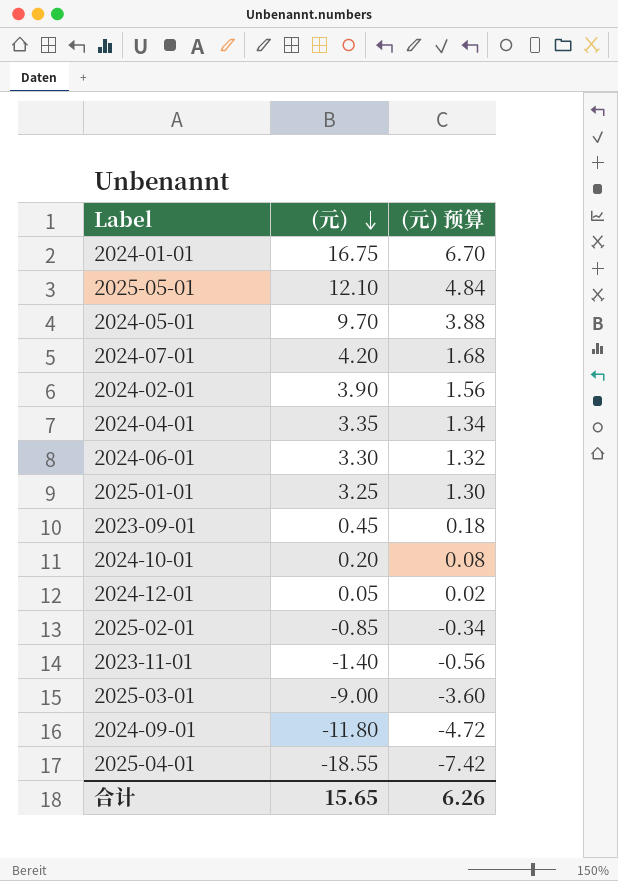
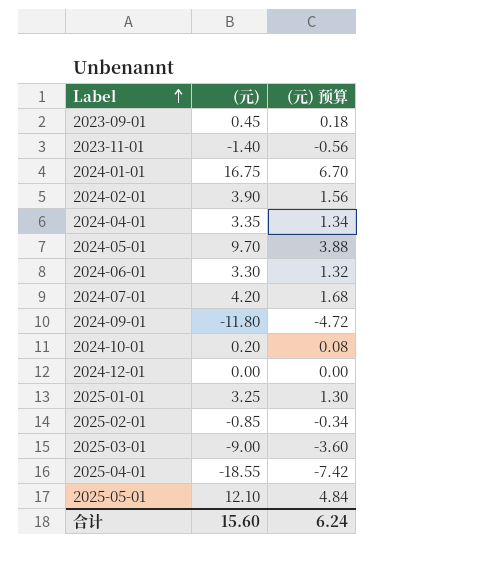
row order: (元) descending -> Label ascending
2024-12-01 | (元): 0.05 -> 0.00
2024-12-01 | (元) 预算: 0.02 -> 0.00
合计 | (元): 15.65 -> 15.60
合计 | (元) 预算: 6.26 -> 6.24

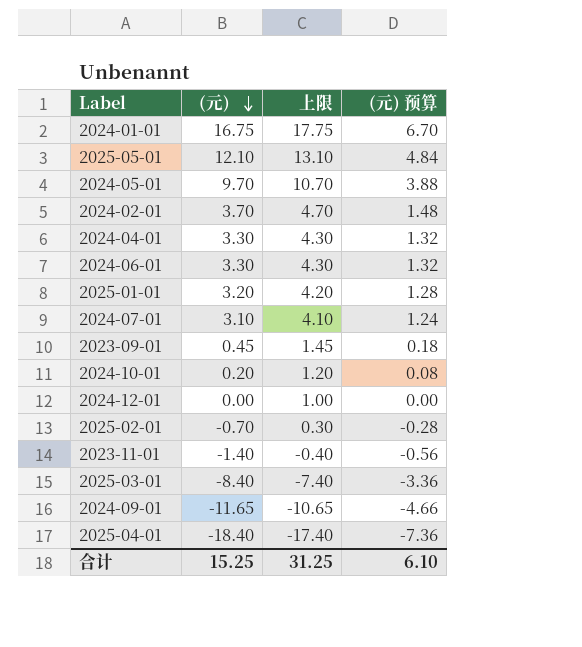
row order: Label ascending -> (元) descending
column 上限 | formula: none -> [(元)] + 1
2024-02-01 | (元): 3.90 -> 3.70
2024-02-01 | (元) 预算: 1.56 -> 1.48
2024-04-01 | (元): 3.35 -> 3.30
2024-04-01 | (元) 预算: 1.34 -> 1.32
2025-01-01 | (元): 3.25 -> 3.20
2025-01-01 | (元) 预算: 1.30 -> 1.28
2024-07-01 | (元): 4.20 -> 3.10
2024-07-01 | (元) 预算: 1.68 -> 1.24
2025-02-01 | (元): -0.85 -> -0.70
2025-02-01 | (元) 预算: -0.34 -> -0.28
2025-03-01 | (元): -9.00 -> -8.40
2025-03-01 | (元) 预算: -3.60 -> -3.36
2024-09-01 | (元): -11.80 -> -11.65
2024-09-01 | (元) 预算: -4.72 -> -4.66
2025-04-01 | (元): -18.55 -> -18.40
2025-04-01 | (元) 预算: -7.42 -> -7.36
合计 | (元): 15.60 -> 15.25
合计 | (元) 预算: 6.24 -> 6.10

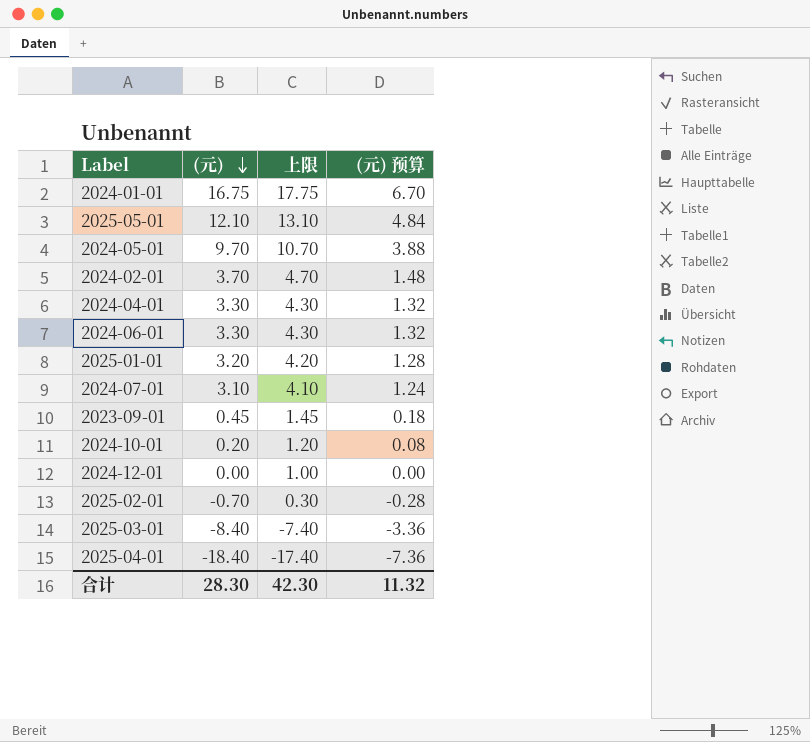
row 2023-11-01: -1.40 | -0.40 | -0.56 -> none
row 2024-09-01: -11.65 | -10.65 | -4.66 -> none
合计 | (元): 15.25 -> 28.30
合计 | 上限: 31.25 -> 42.30
合计 | (元) 预算: 6.10 -> 11.32

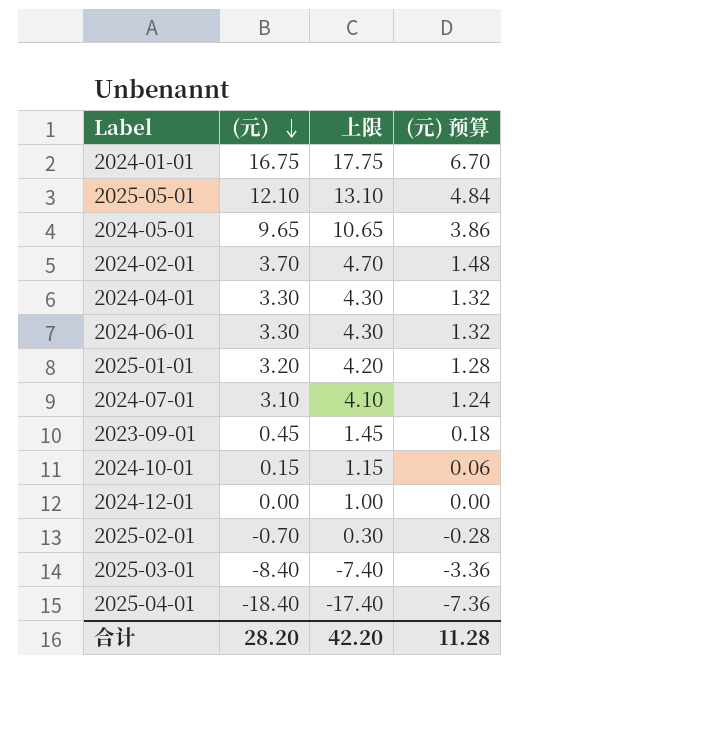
2024-05-01 | (元): 9.70 -> 9.65
2024-05-01 | 上限: 10.70 -> 10.65
2024-05-01 | (元) 预算: 3.88 -> 3.86
2024-10-01 | (元): 0.20 -> 0.15
2024-10-01 | 上限: 1.20 -> 1.15
2024-10-01 | (元) 预算: 0.08 -> 0.06
合计 | (元): 28.30 -> 28.20
合计 | 上限: 42.30 -> 42.20
合计 | (元) 预算: 11.32 -> 11.28

